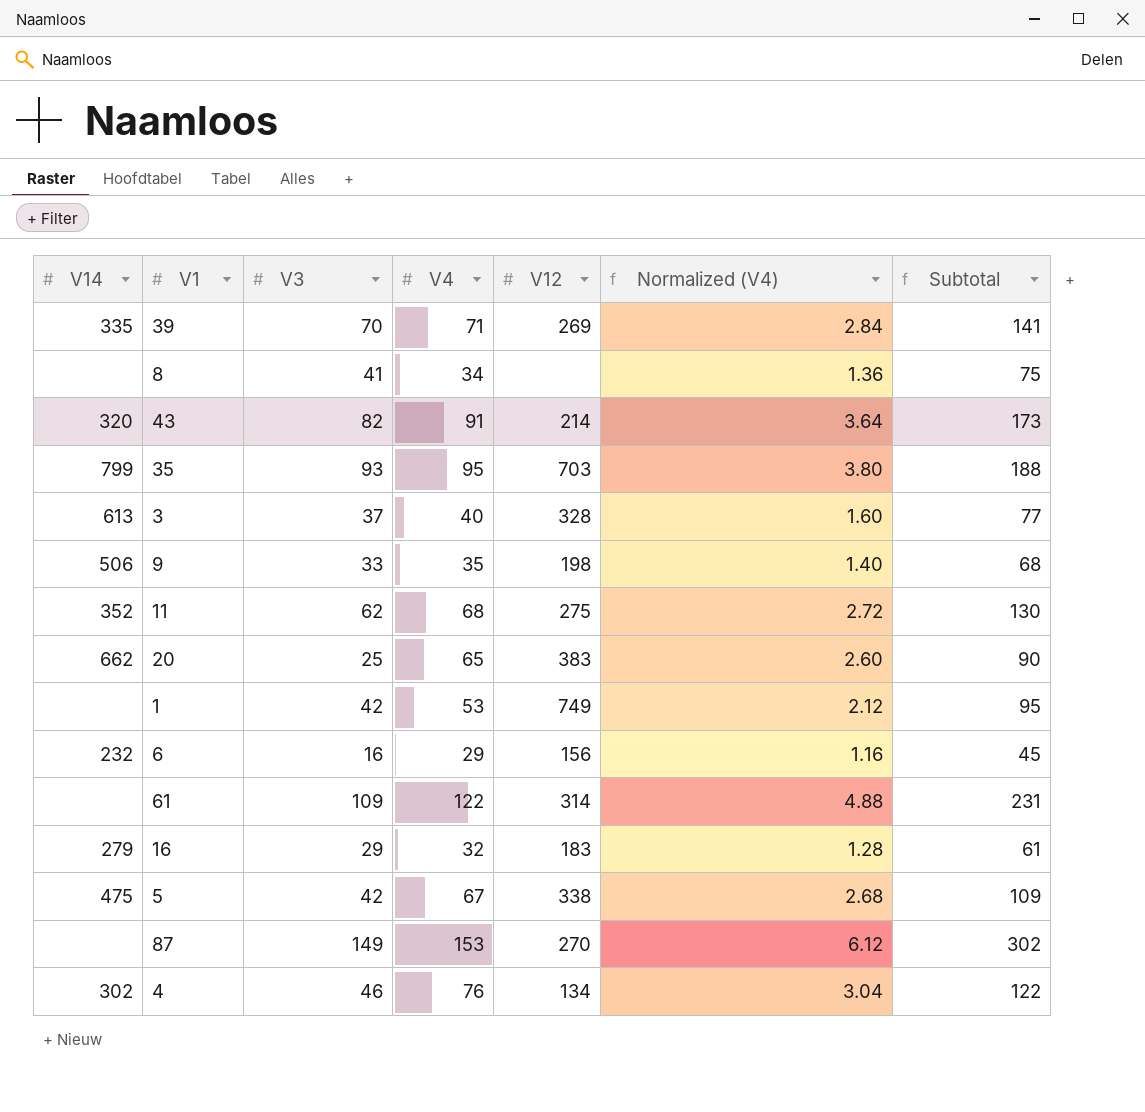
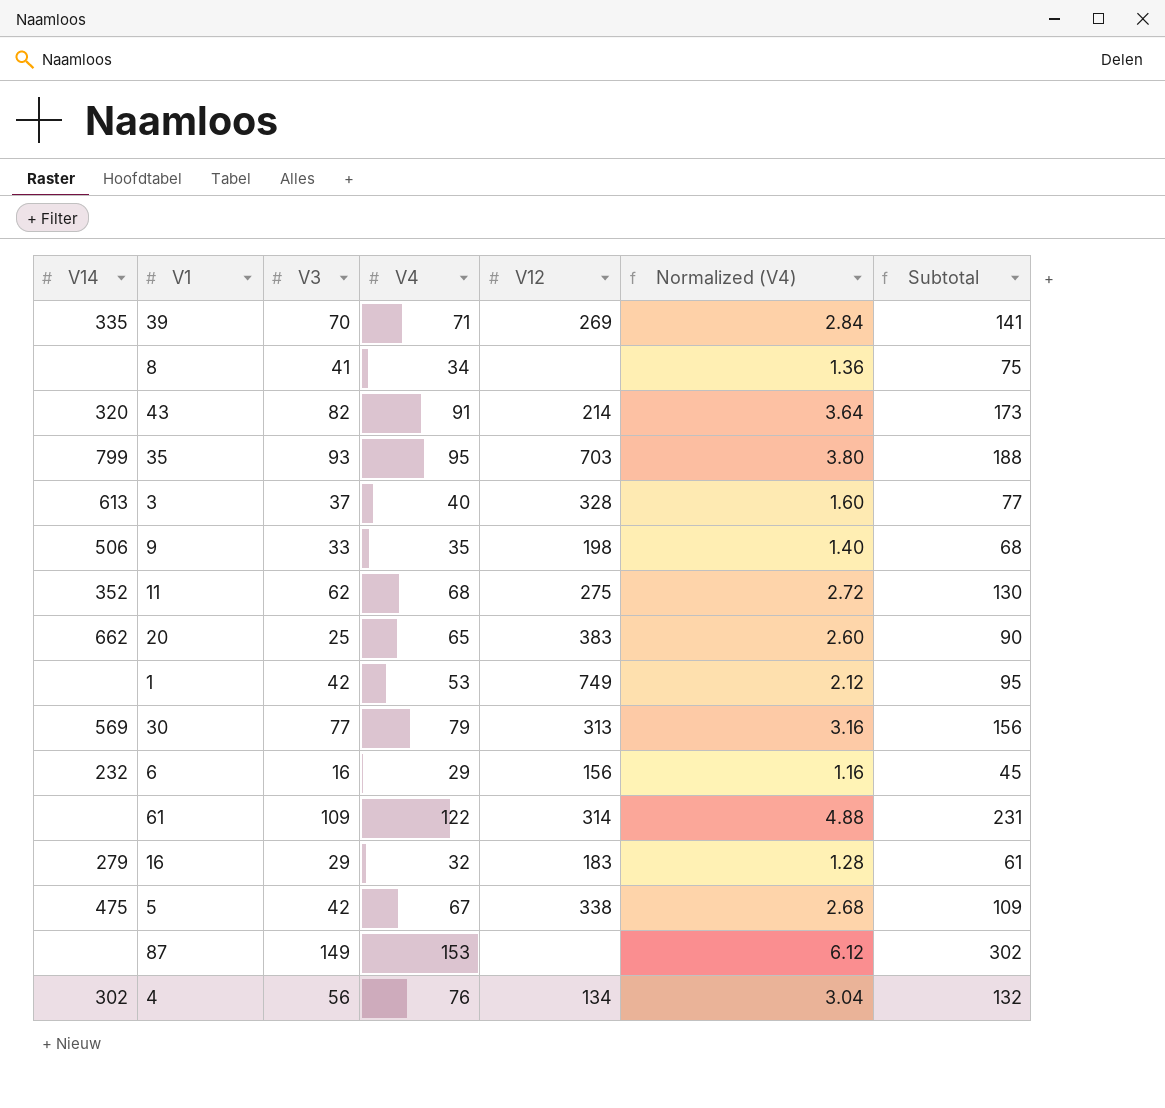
row 30: none -> 569 | 77 | 79 | 313 | 3.16 | 156
87 | V12: 270 -> none
4 | V3: 46 -> 56
4 | Subtotal: 122 -> 132

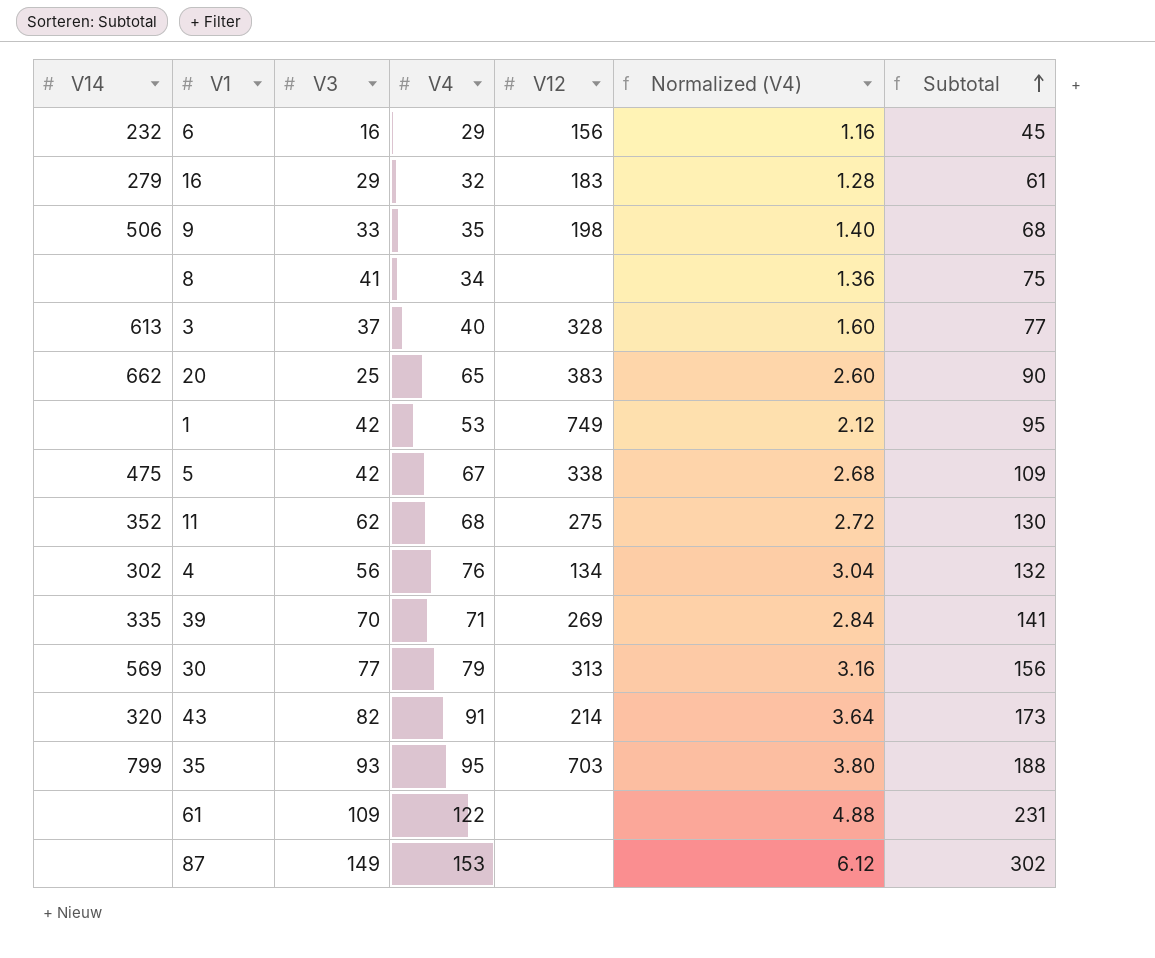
row order: none -> Subtotal ascending
61 | V12: 314 -> none

